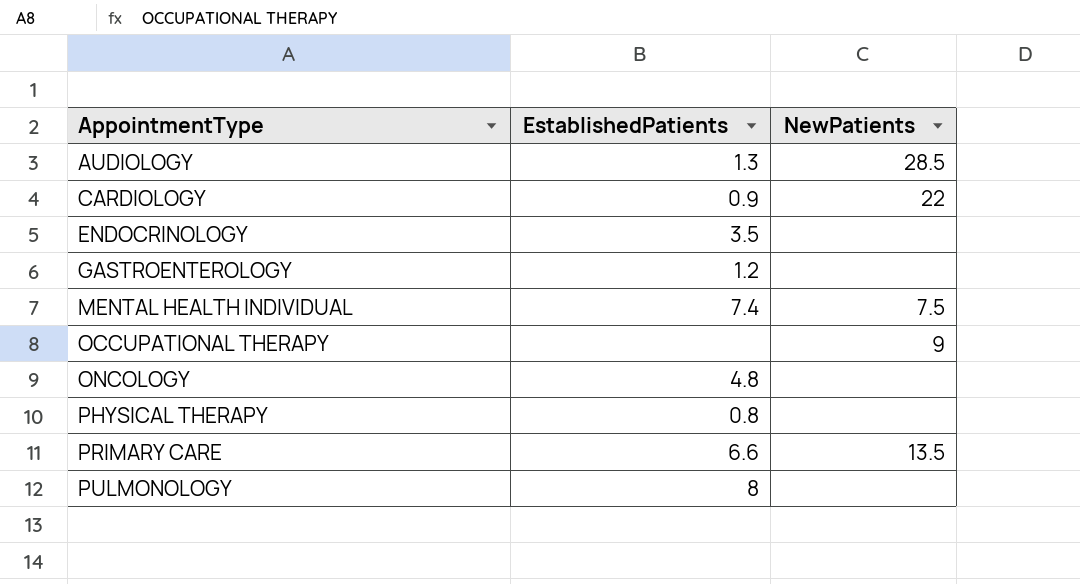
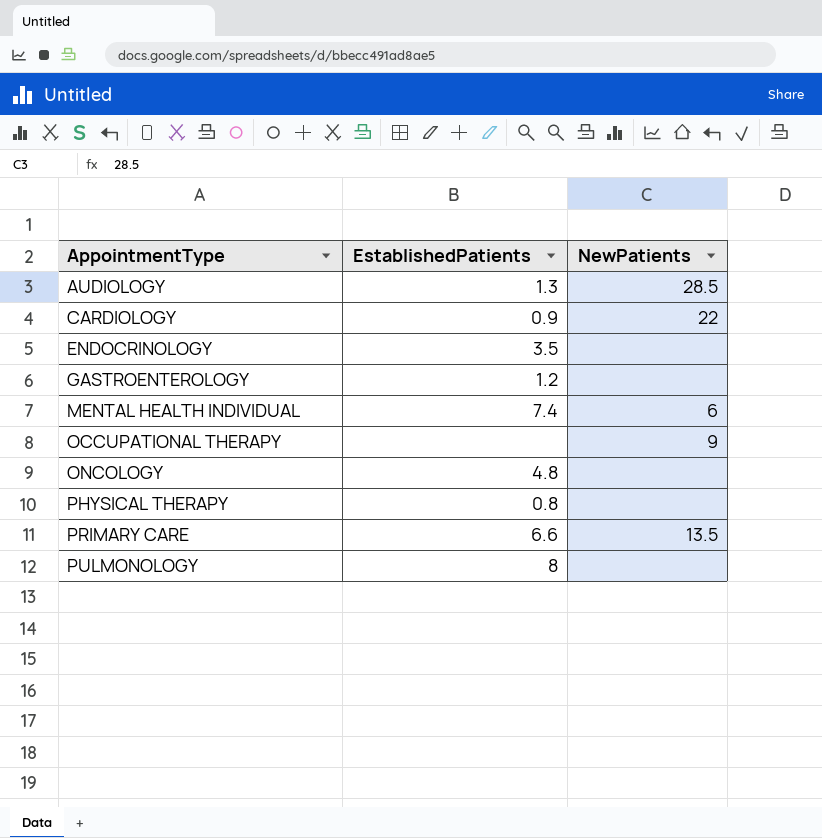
MENTAL HEALTH INDIVIDUAL | NewPatients: 7.5 -> 6

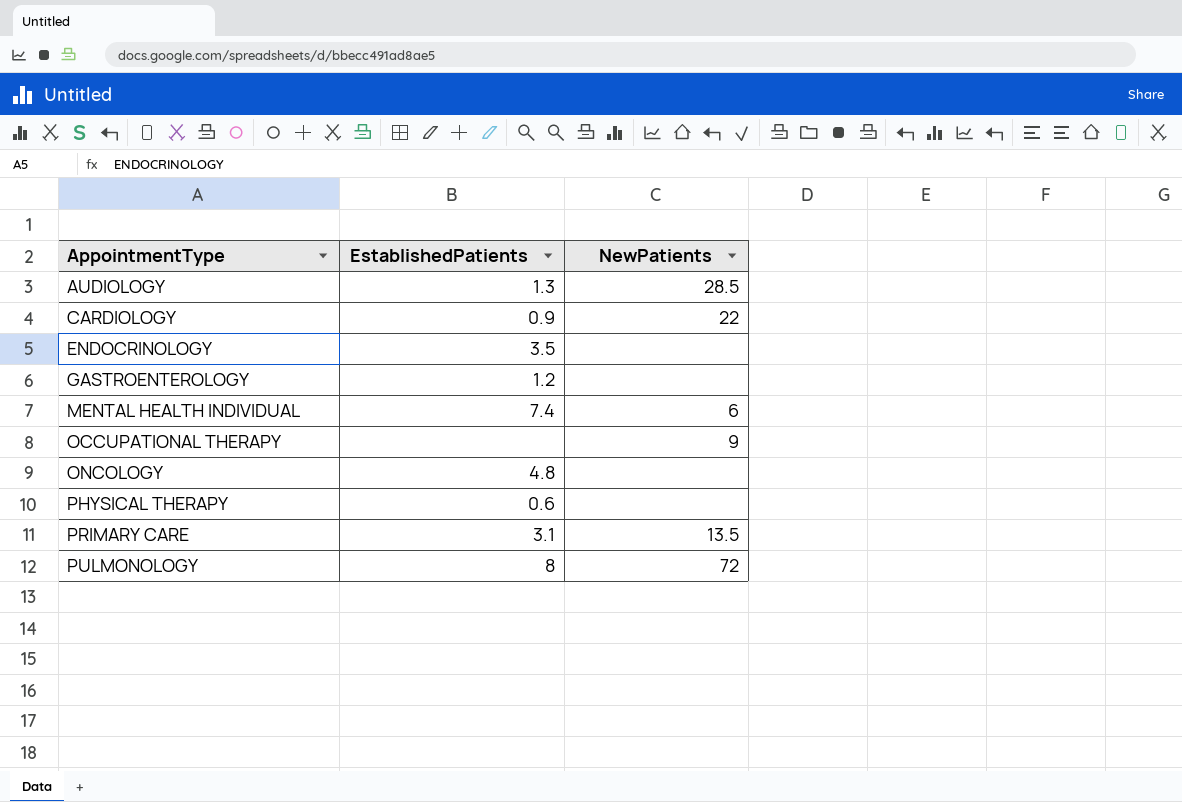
PHYSICAL THERAPY | EstablishedPatients: 0.8 -> 0.6
PRIMARY CARE | EstablishedPatients: 6.6 -> 3.1
PULMONOLOGY | NewPatients: none -> 72

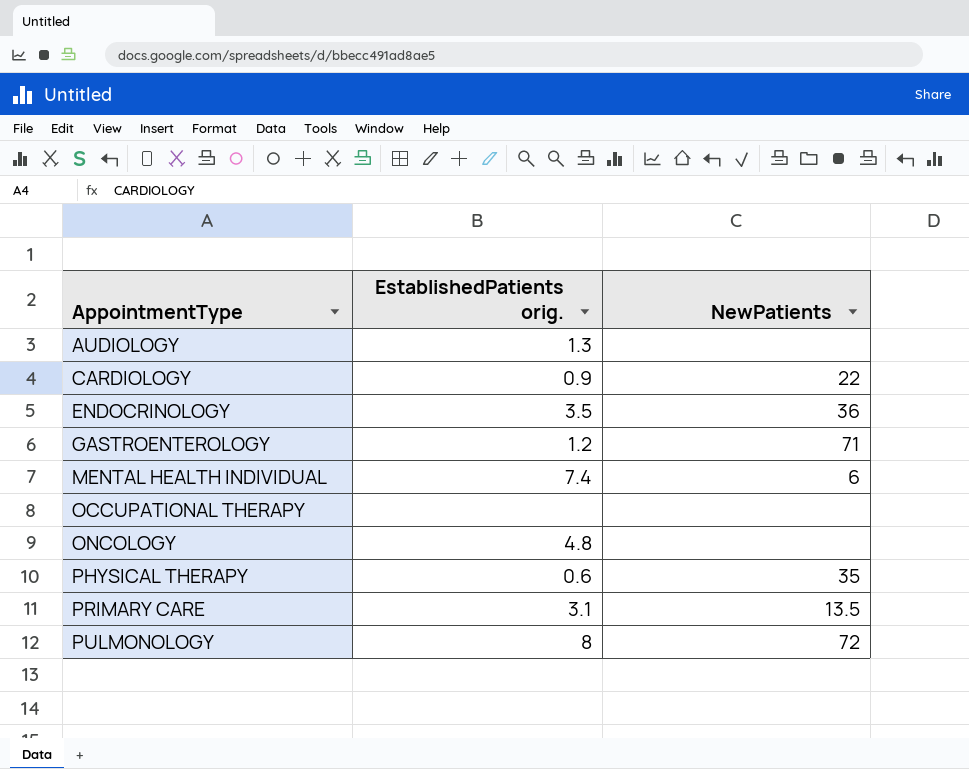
column name: EstablishedPatients -> EstablishedPatients orig.
AUDIOLOGY | NewPatients: 28.5 -> none
ENDOCRINOLOGY | NewPatients: none -> 36
GASTROENTEROLOGY | NewPatients: none -> 71
OCCUPATIONAL THERAPY | NewPatients: 9 -> none
PHYSICAL THERAPY | NewPatients: none -> 35

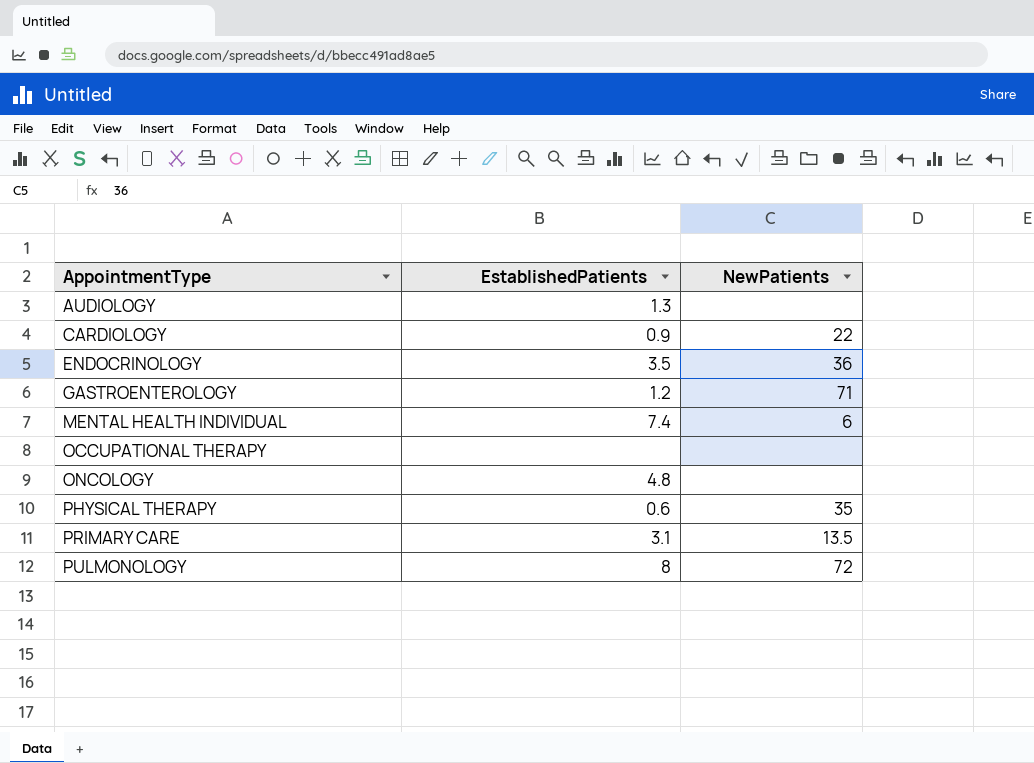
column name: EstablishedPatients orig. -> EstablishedPatients

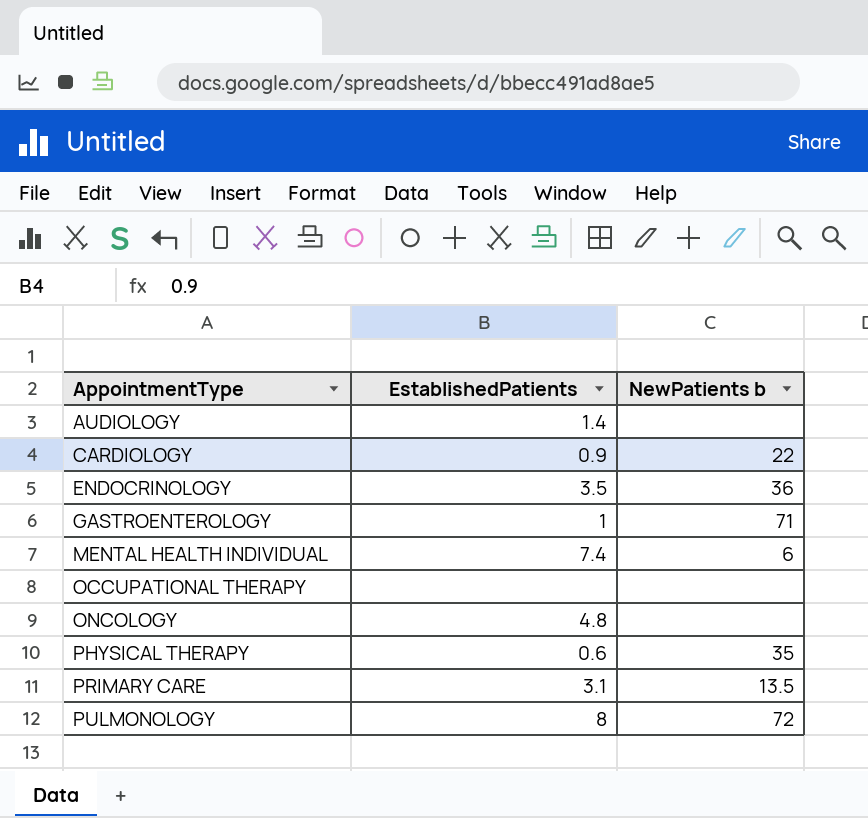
column name: NewPatients -> NewPatients b
AUDIOLOGY | EstablishedPatients: 1.3 -> 1.4
GASTROENTEROLOGY | EstablishedPatients: 1.2 -> 1

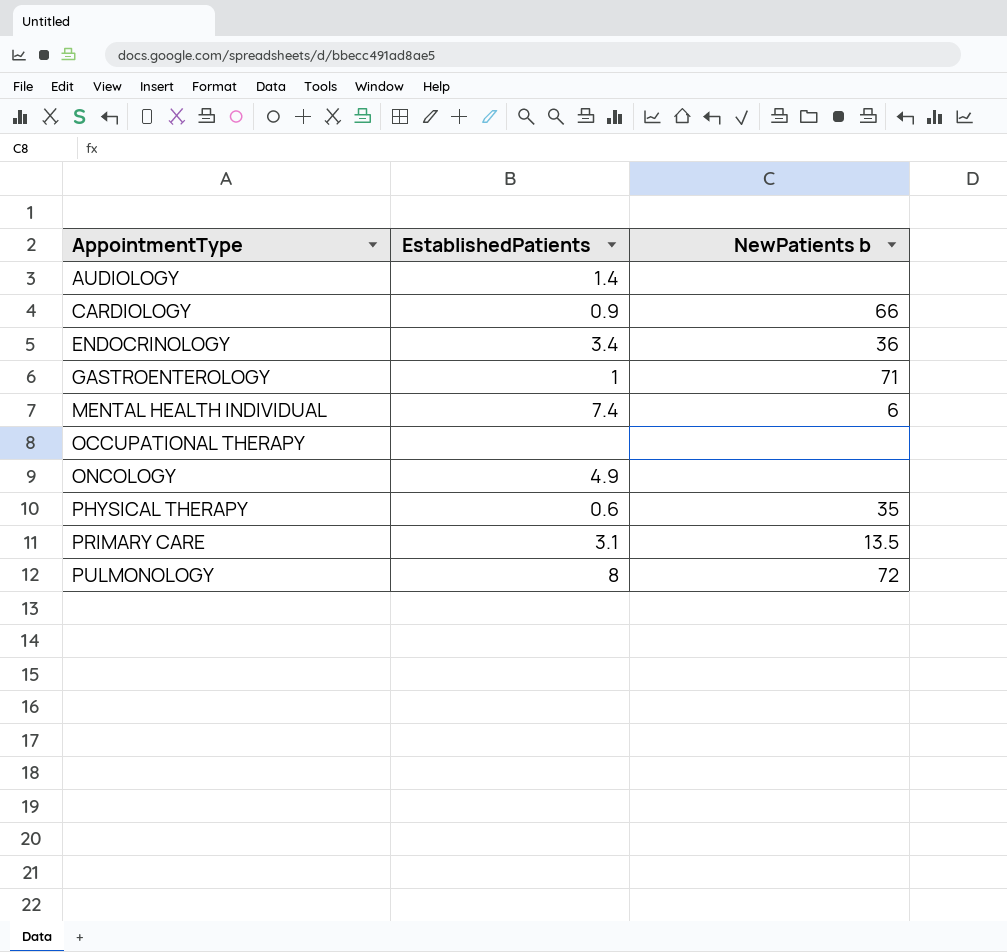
CARDIOLOGY | NewPatients b: 22 -> 66
ENDOCRINOLOGY | EstablishedPatients: 3.5 -> 3.4
ONCOLOGY | EstablishedPatients: 4.8 -> 4.9

